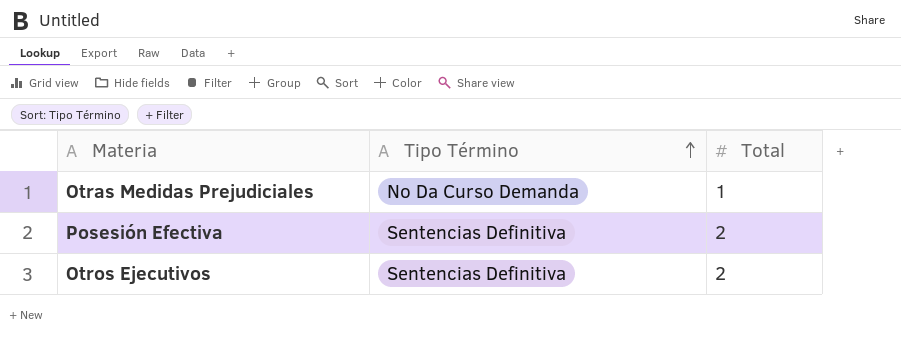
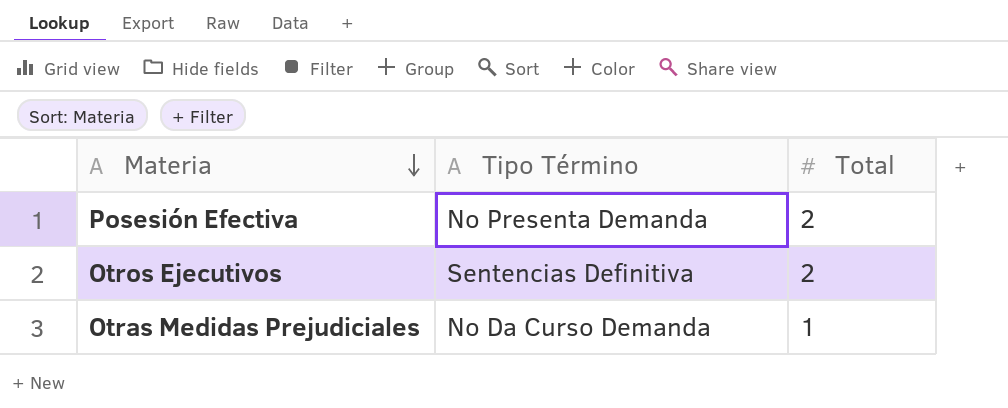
row order: Tipo Término ascending -> Materia descending
Posesión Efectiva | Tipo Término: Sentencias Definitiva -> No Presenta Demanda

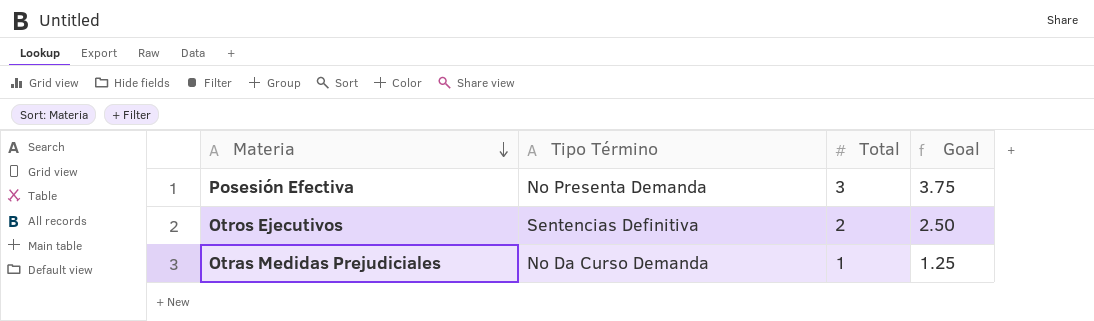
column Goal | formula: none -> [Total] * 1.25
Posesión Efectiva | Total: 2 -> 3

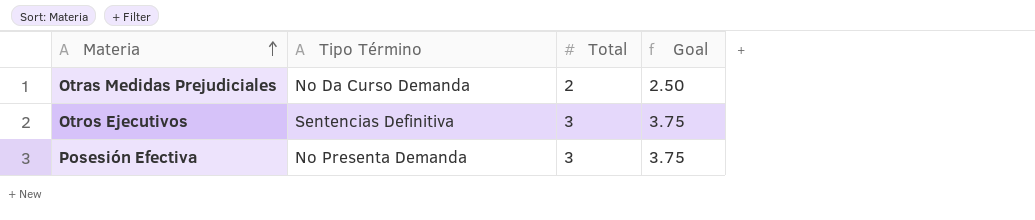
row order: Materia descending -> Materia ascending
Otras Medidas Prejudiciales | Total: 1 -> 2
Otras Medidas Prejudiciales | Goal: 1.25 -> 2.50
Otros Ejecutivos | Total: 2 -> 3
Otros Ejecutivos | Goal: 2.50 -> 3.75

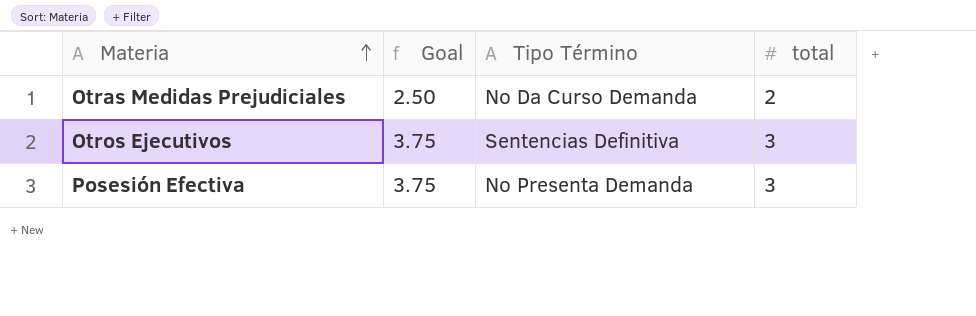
column Goal | position: 4 -> 2
column name: Total -> total

